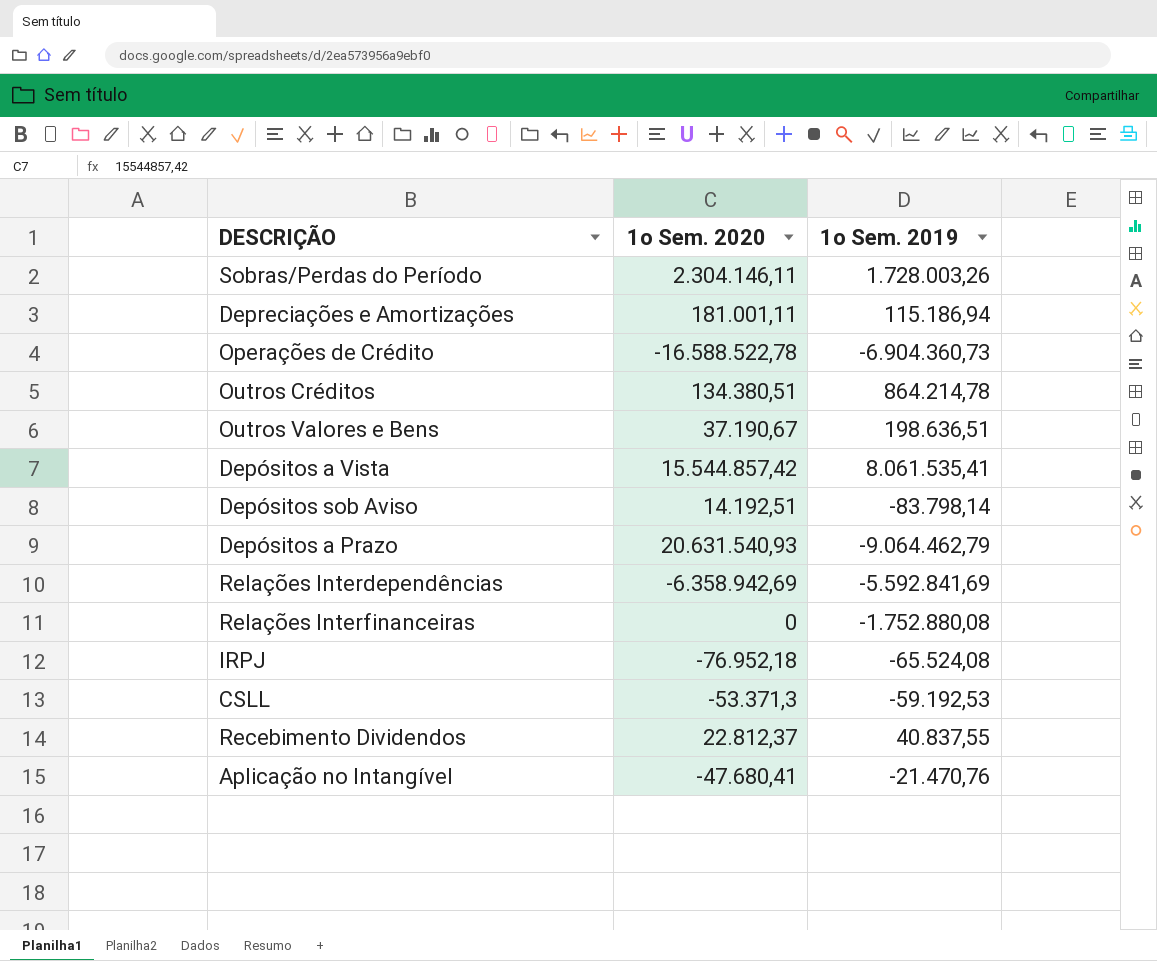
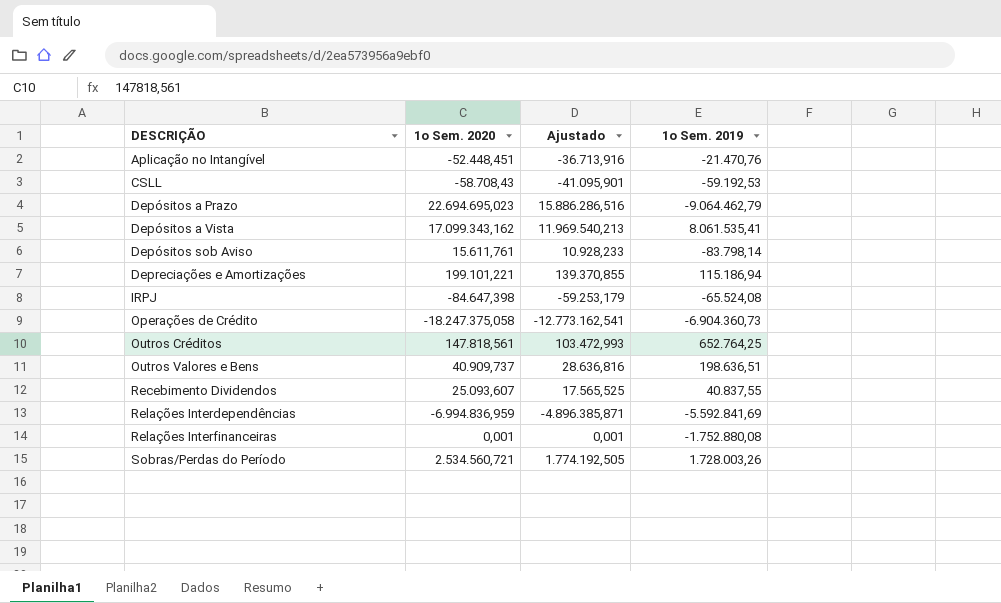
row order: none -> DESCRIÇÃO ascending
column Ajustado | formula: none -> [1o Sem. 2020] * 0,7
Aplicação no Intangível | 1o Sem. 2020: -47.680,41 -> -52.448,451
CSLL | 1o Sem. 2020: -53.371,3 -> -58.708,43
Depósitos a Prazo | 1o Sem. 2020: 20.631.540,93 -> 22.694.695,023
Depósitos a Vista | 1o Sem. 2020: 15.544.857,42 -> 17.099.343,162
Depósitos sob Aviso | 1o Sem. 2020: 14.192,51 -> 15.611,761
Depreciações e Amortizações | 1o Sem. 2020: 181.001,11 -> 199.101,221
IRPJ | 1o Sem. 2020: -76.952,18 -> -84.647,398
Operações de Crédito | 1o Sem. 2020: -16.588.522,78 -> -18.247.375,058
Outros Créditos | 1o Sem. 2020: 134.380,51 -> 147.818,561
Outros Créditos | 1o Sem. 2019: 864.214,78 -> 652.764,25
Outros Valores e Bens | 1o Sem. 2020: 37.190,67 -> 40.909,737
Recebimento Dividendos | 1o Sem. 2020: 22.812,37 -> 25.093,607
Relações Interdependências | 1o Sem. 2020: -6.358.942,69 -> -6.994.836,959
Relações Interfinanceiras | 1o Sem. 2020: 0 -> 0,001
Sobras/Perdas do Período | 1o Sem. 2020: 2.304.146,11 -> 2.534.560,721

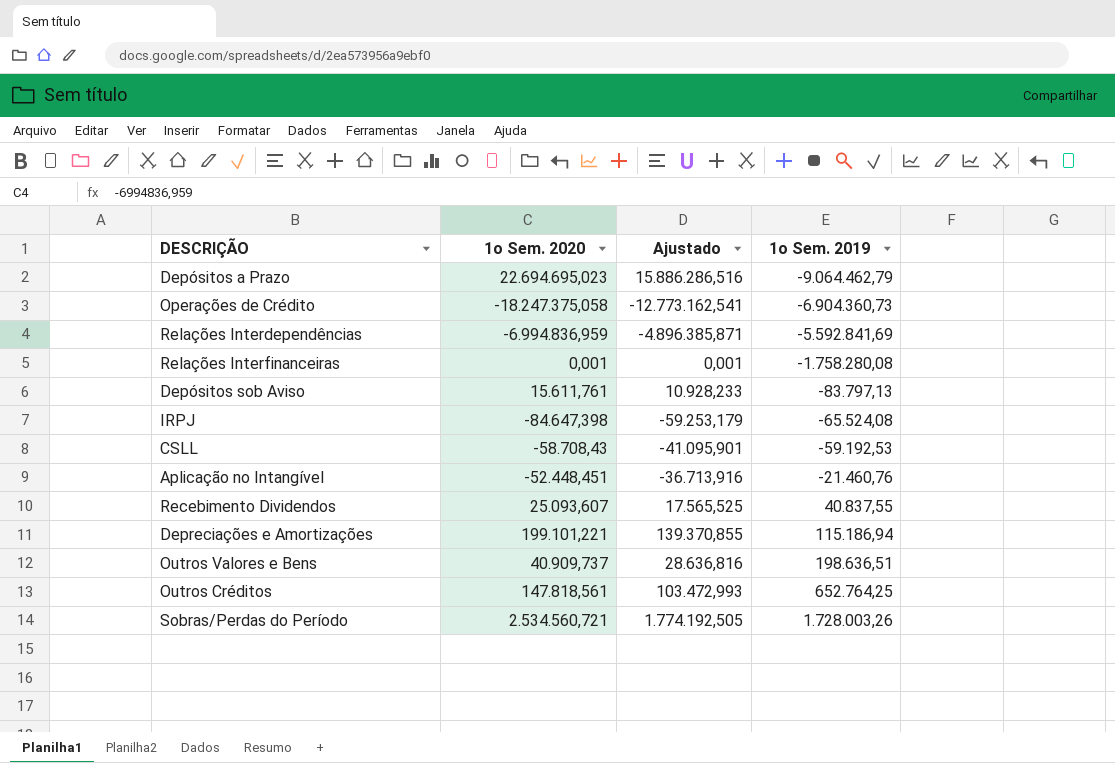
row order: DESCRIÇÃO ascending -> 1o Sem. 2019 ascending
row Depósitos a Vista: 17.099.343,162 | 11.969.540,213 | 8.061.535,41 -> none
Relações Interfinanceiras | 1o Sem. 2019: -1.752.880,08 -> -1.758.280,08
Depósitos sob Aviso | 1o Sem. 2019: -83.798,14 -> -83.797,13
Aplicação no Intangível | 1o Sem. 2019: -21.470,76 -> -21.460,76

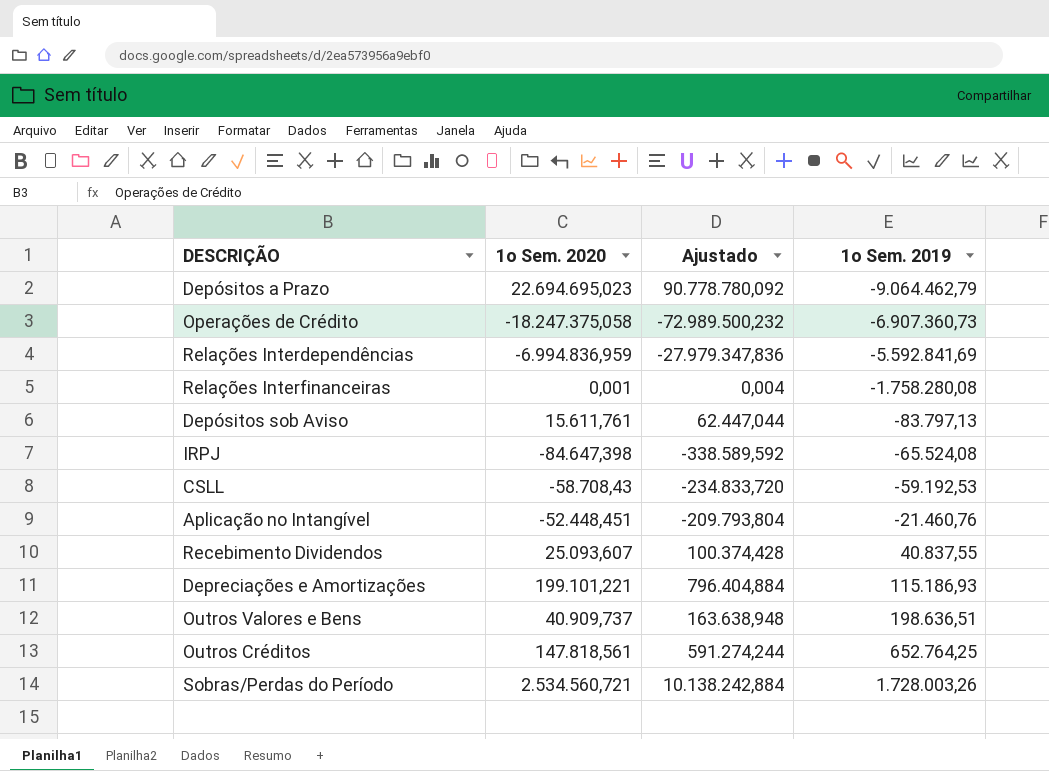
column Ajustado | formula: [1o Sem. 2020] * 0,7 -> [1o Sem. 2020] * 4
Operações de Crédito | 1o Sem. 2019: -6.904.360,73 -> -6.907.360,73
Depreciações e Amortizações | 1o Sem. 2019: 115.186,94 -> 115.186,93

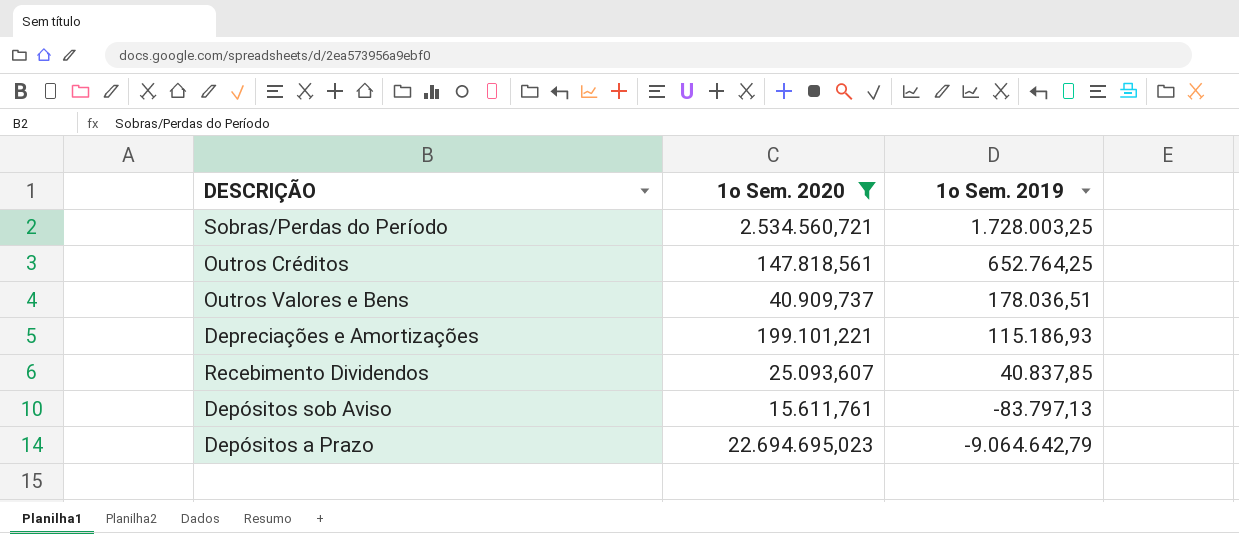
filter: none -> 1o Sem. 2020 >= 15.611,761
row order: 1o Sem. 2019 ascending -> 1o Sem. 2019 descending
column Ajustado | formula: [1o Sem. 2020] * 4 -> none
Sobras/Perdas do Período | 1o Sem. 2019: 1.728.003,26 -> 1.728.003,25
Outros Valores e Bens | 1o Sem. 2019: 198.636,51 -> 178.036,51
Recebimento Dividendos | 1o Sem. 2019: 40.837,55 -> 40.837,85
Depósitos a Prazo | 1o Sem. 2019: -9.064.462,79 -> -9.064.642,79

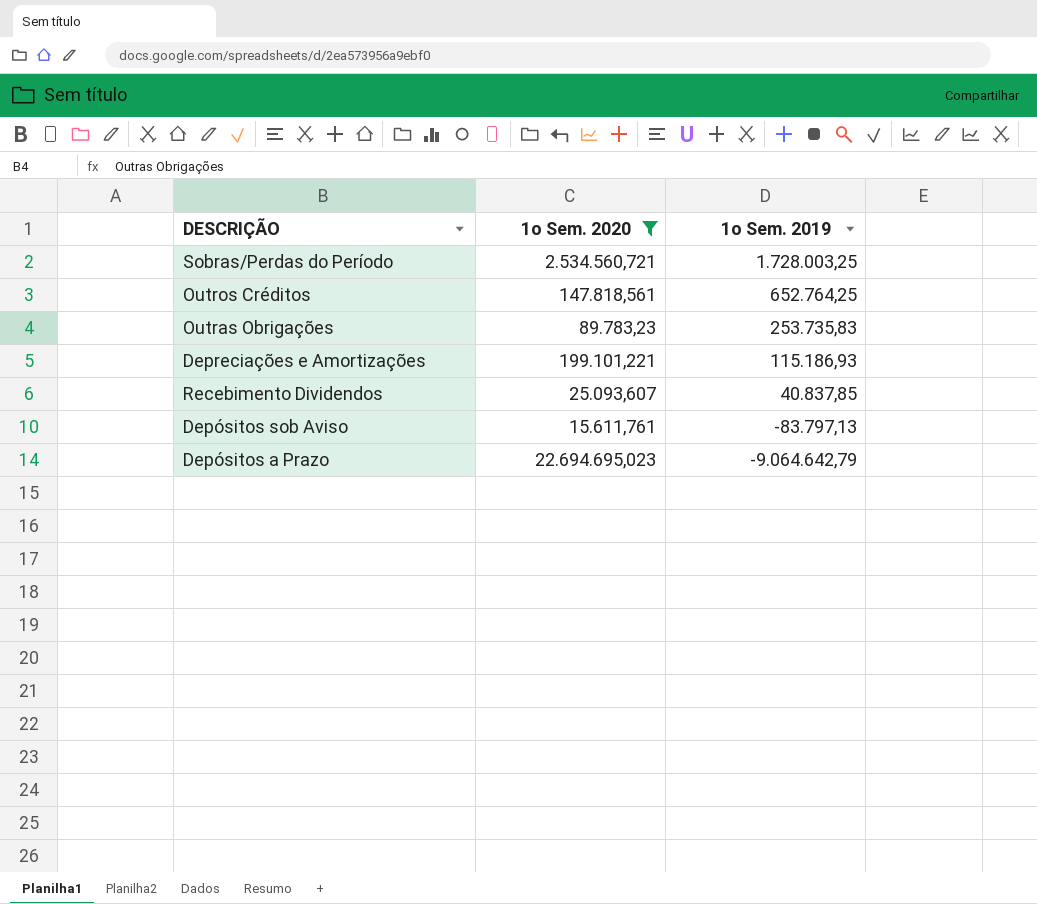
row Outros Valores e Bens: 40.909,737 | 178.036,51 -> none
row Outras Obrigações: none -> 89.783,23 | 253.735,83

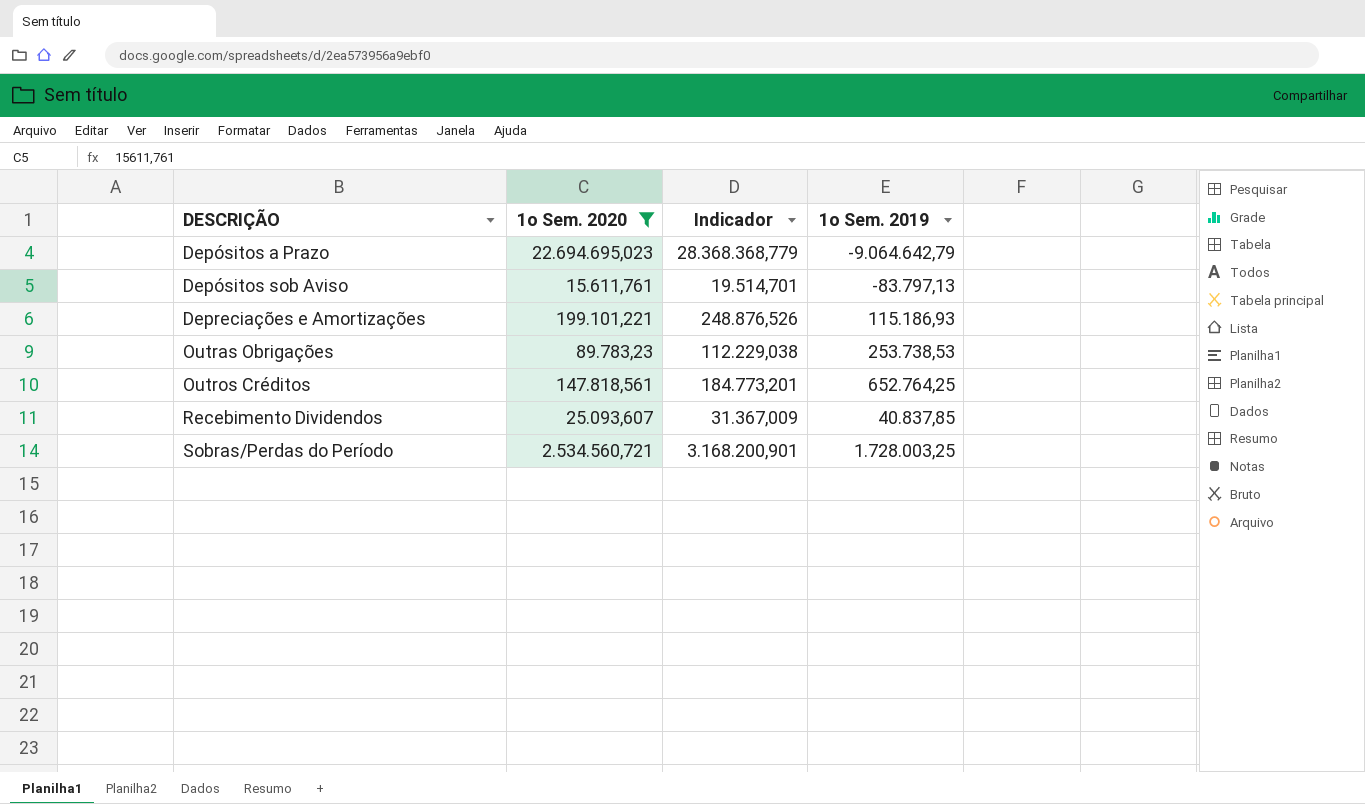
row order: 1o Sem. 2019 descending -> DESCRIÇÃO ascending
column Indicador | formula: none -> [1o Sem. 2020] * 1,25
Outras Obrigações | 1o Sem. 2019: 253.735,83 -> 253.738,53

